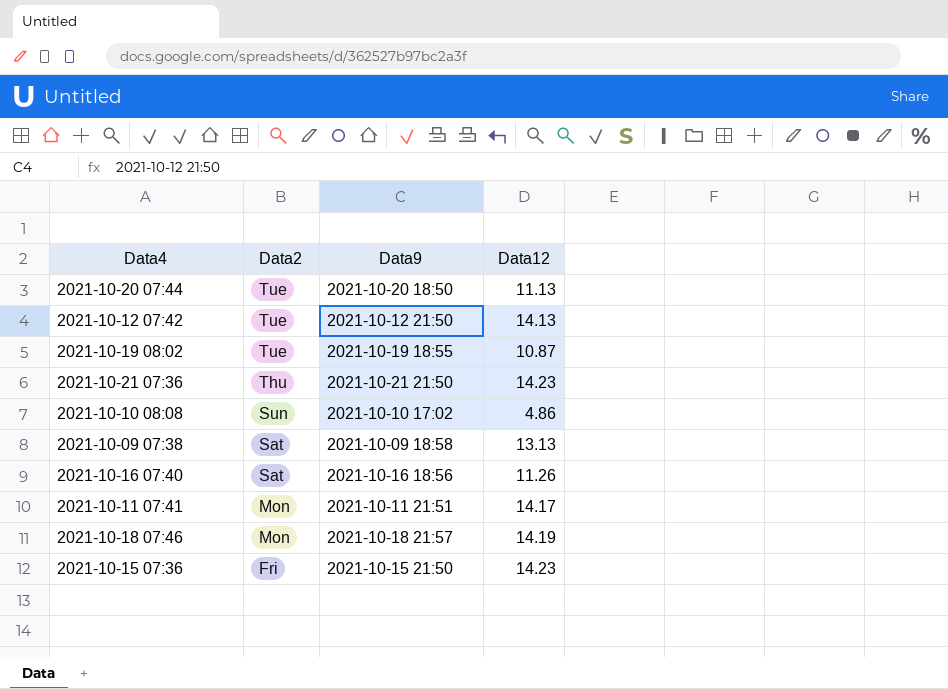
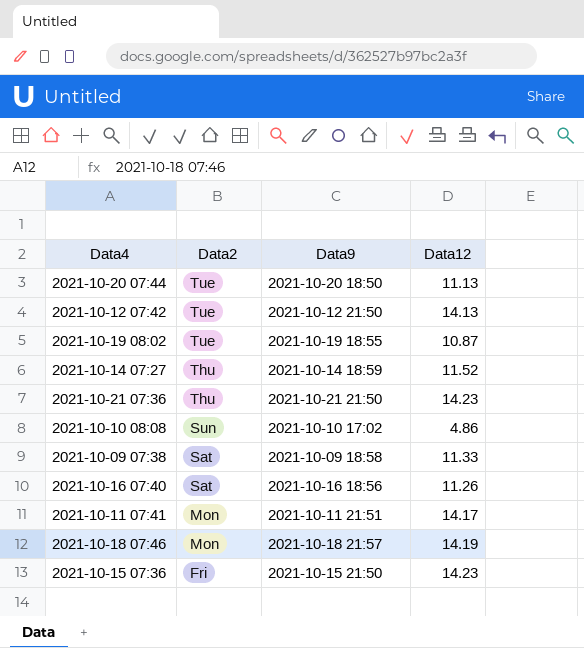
row 2021-10-14 07:27: none -> Thu | 2021-10-14 18:59 | 11.52
2021-10-09 07:38 | Data12: 13.13 -> 11.33

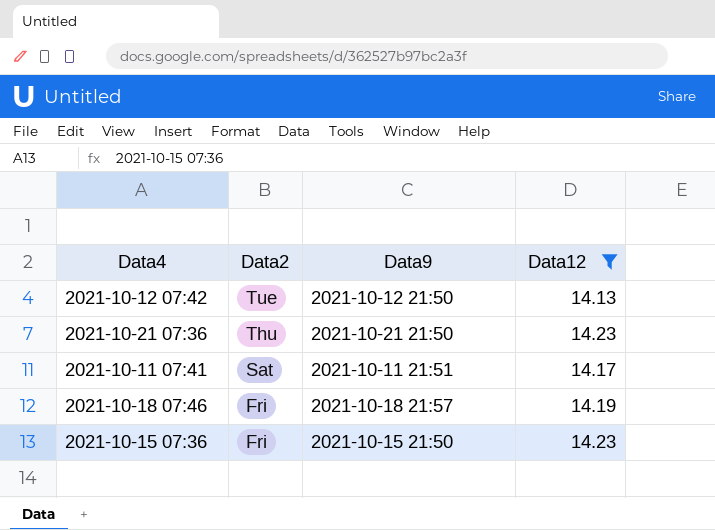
filter: none -> Data12 >= 14.13
2021-10-11 07:41 | Data2: Mon -> Sat
2021-10-18 07:46 | Data2: Mon -> Fri

